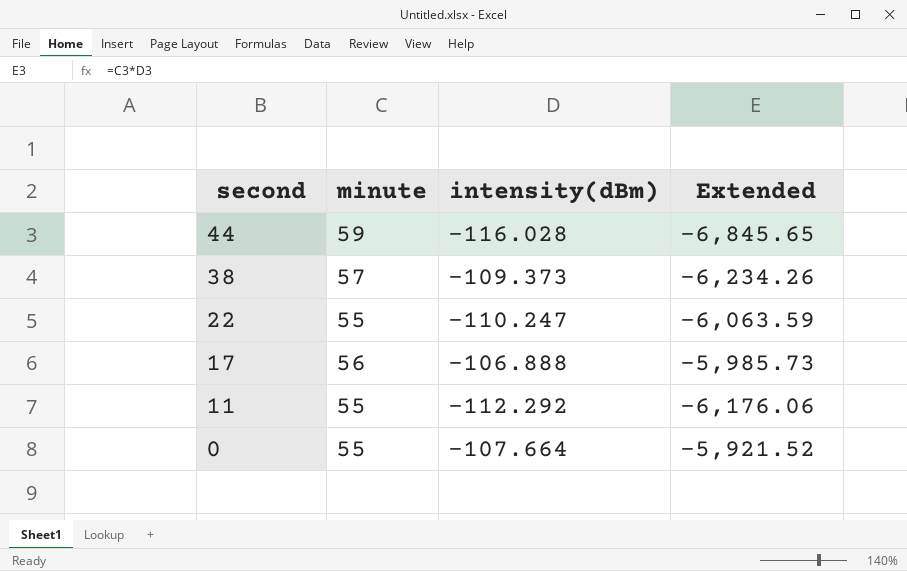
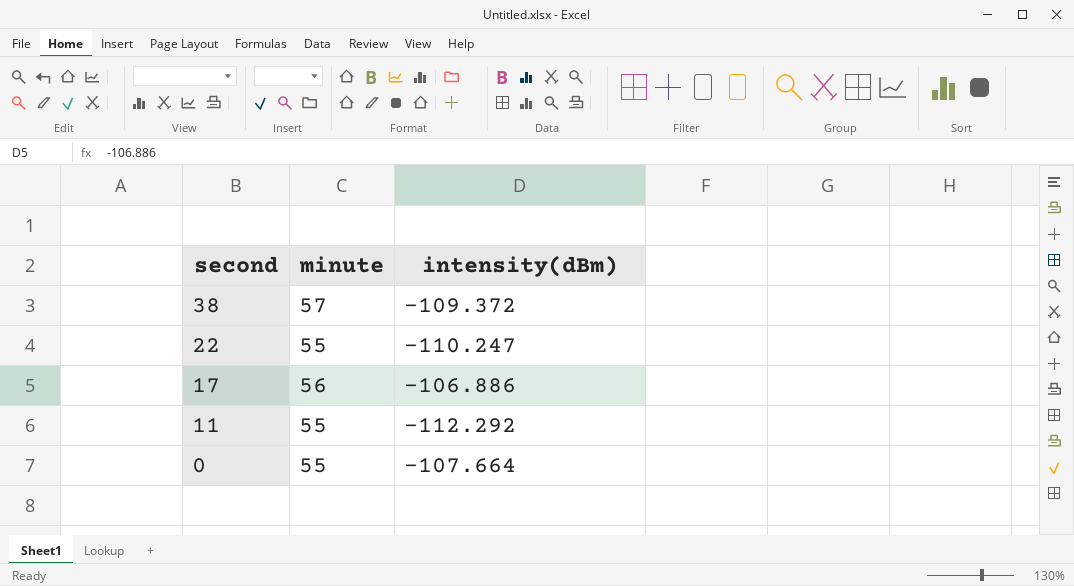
column Extended | formula: [minute] * [intensity(dBm)] -> none
row 44: 59 | -116.028 | -6,845.65 -> none
38 | intensity(dBm): -109.373 -> -109.372
17 | intensity(dBm): -106.888 -> -106.886

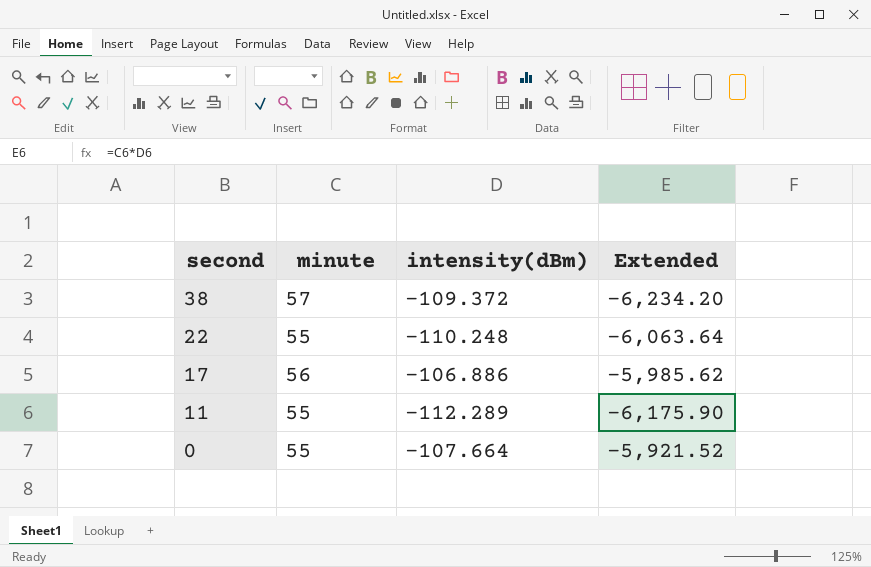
column Extended | formula: none -> [minute] * [intensity(dBm)]
22 | intensity(dBm): -110.247 -> -110.248
11 | intensity(dBm): -112.292 -> -112.289

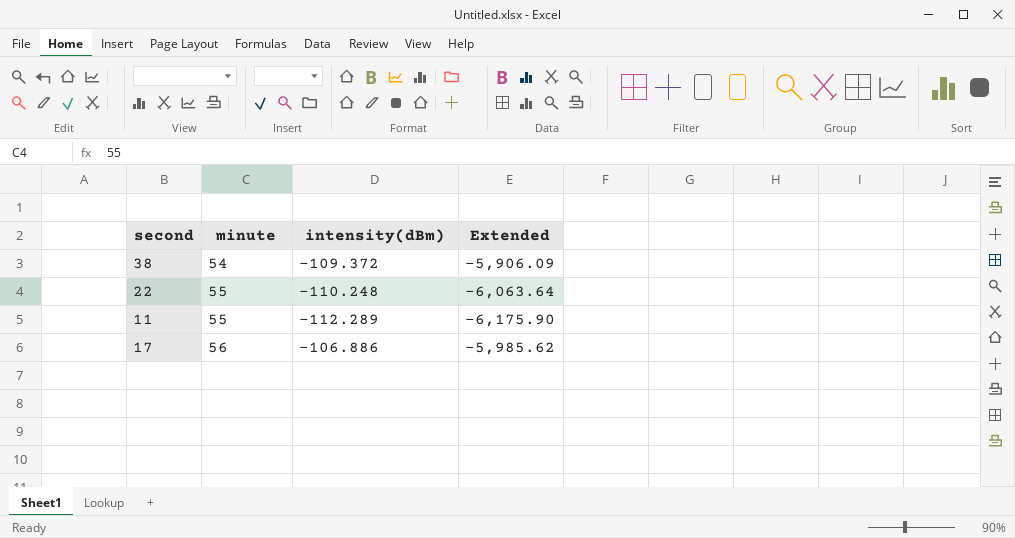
row order: second descending -> minute ascending
row 0: 55 | -107.664 | -5,921.52 -> none
38 | minute: 57 -> 54
38 | Extended: -6,234.20 -> -5,906.09

